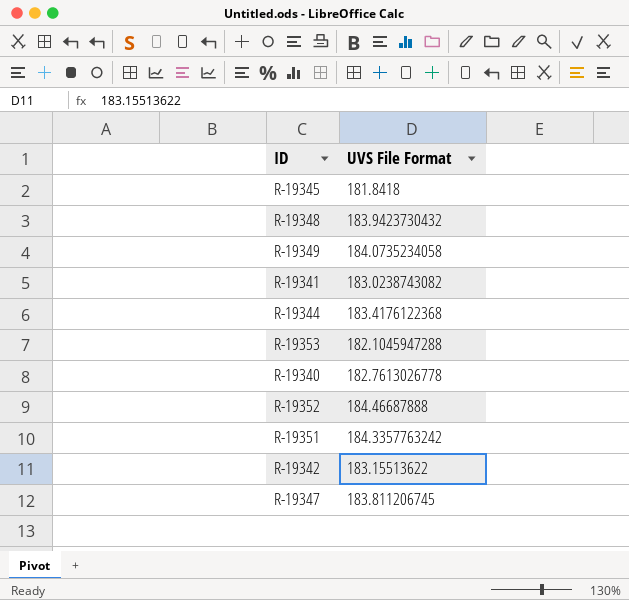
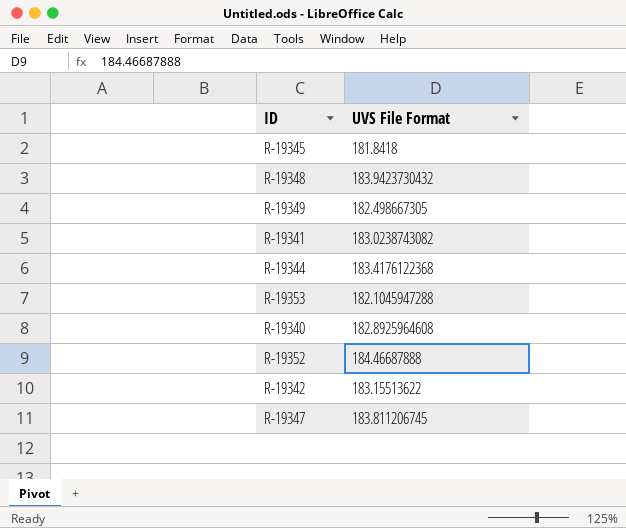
row R-19351: 184.3357763242 -> none
R-19349 | UVS File Format: 184.0735234058 -> 182.498667305
R-19340 | UVS File Format: 182.7613026778 -> 182.8925964608

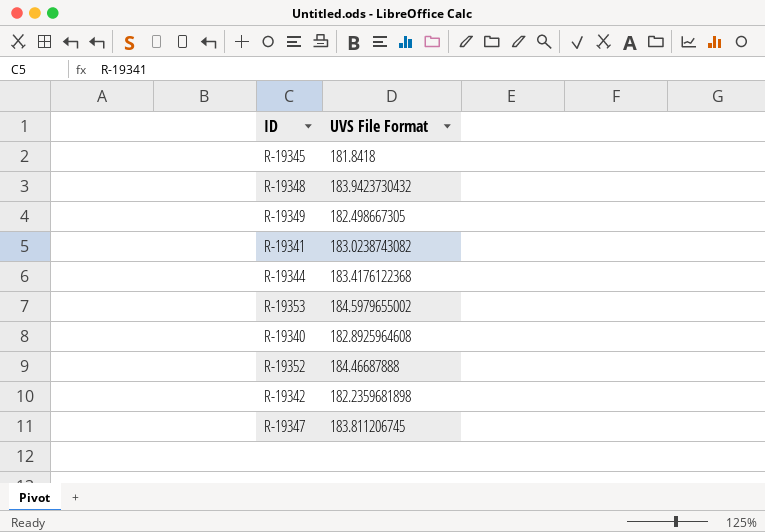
R-19353 | UVS File Format: 182.1045947288 -> 184.5979655002
R-19342 | UVS File Format: 183.15513622 -> 182.2359681898

